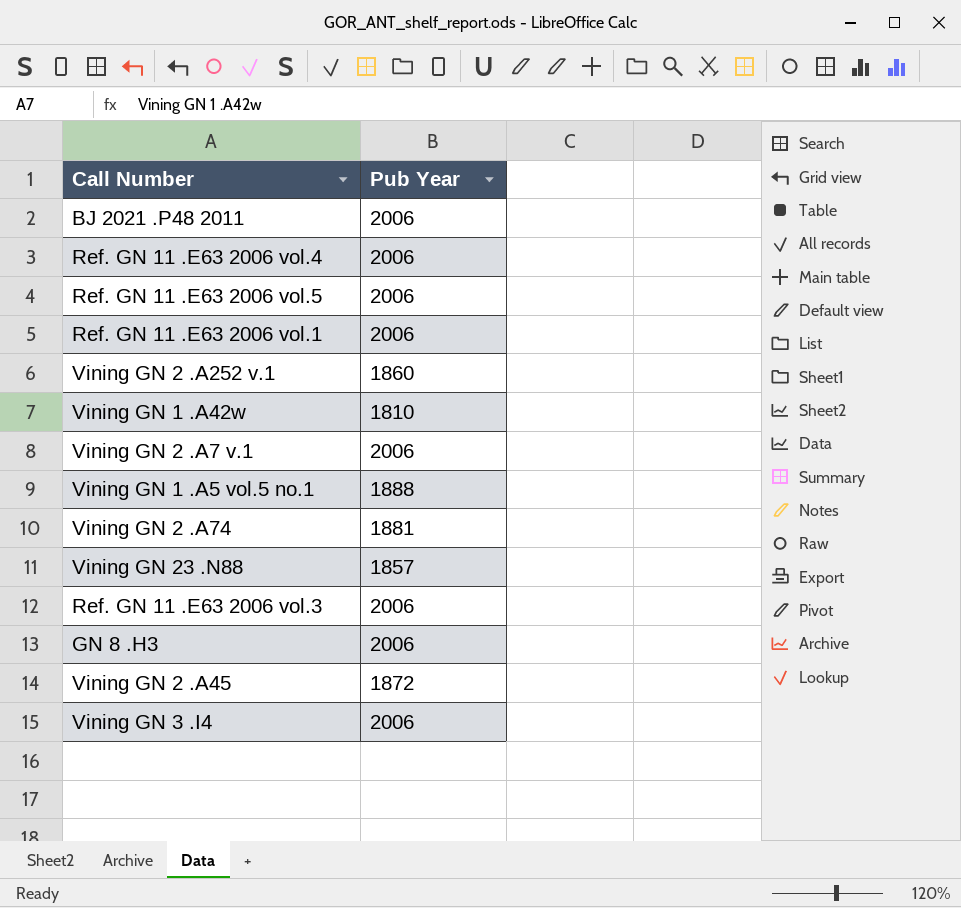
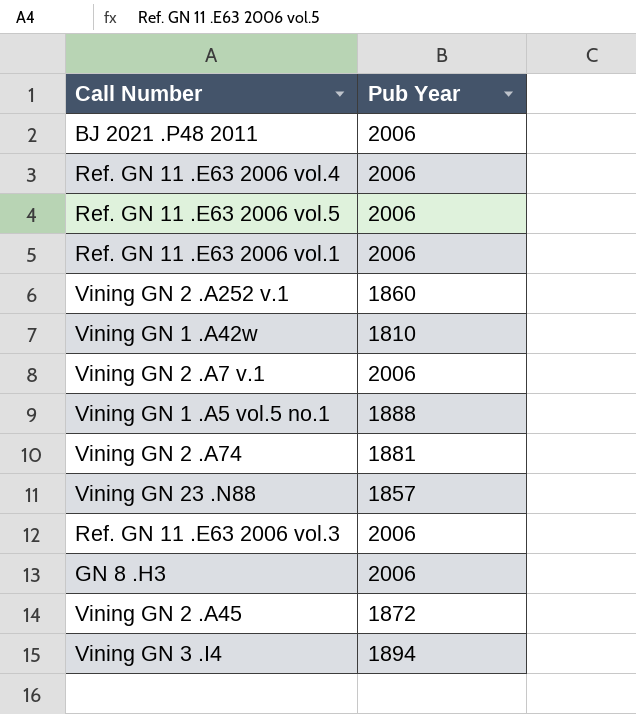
Vining GN 3 .I4 | Pub Year: 2006 -> 1894

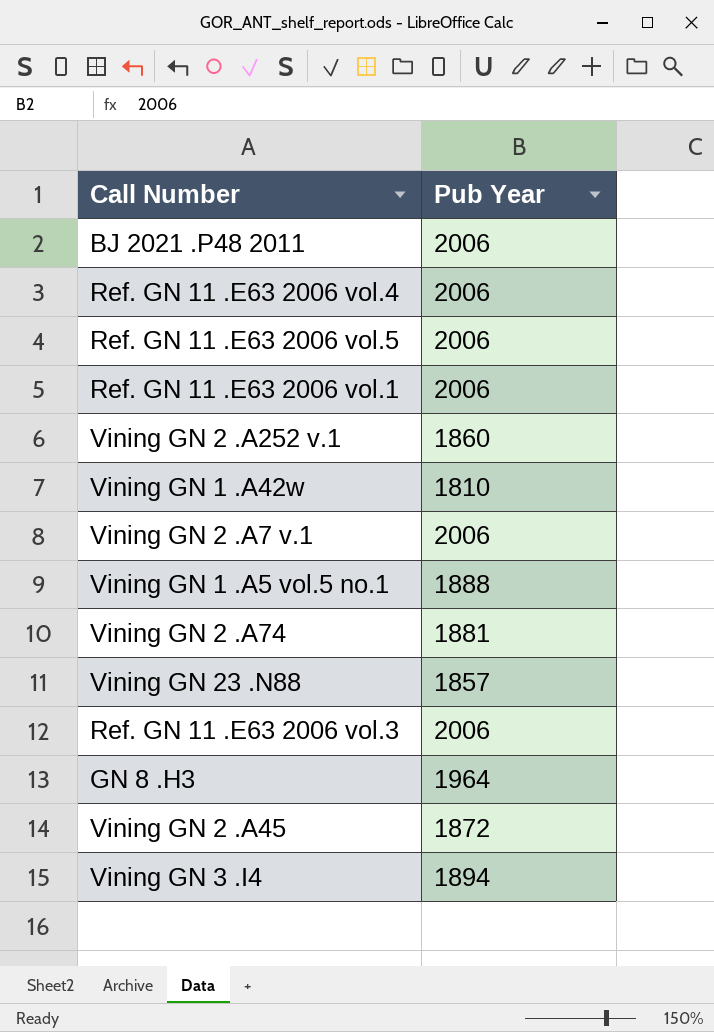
GN 8 .H3 | Pub Year: 2006 -> 1964

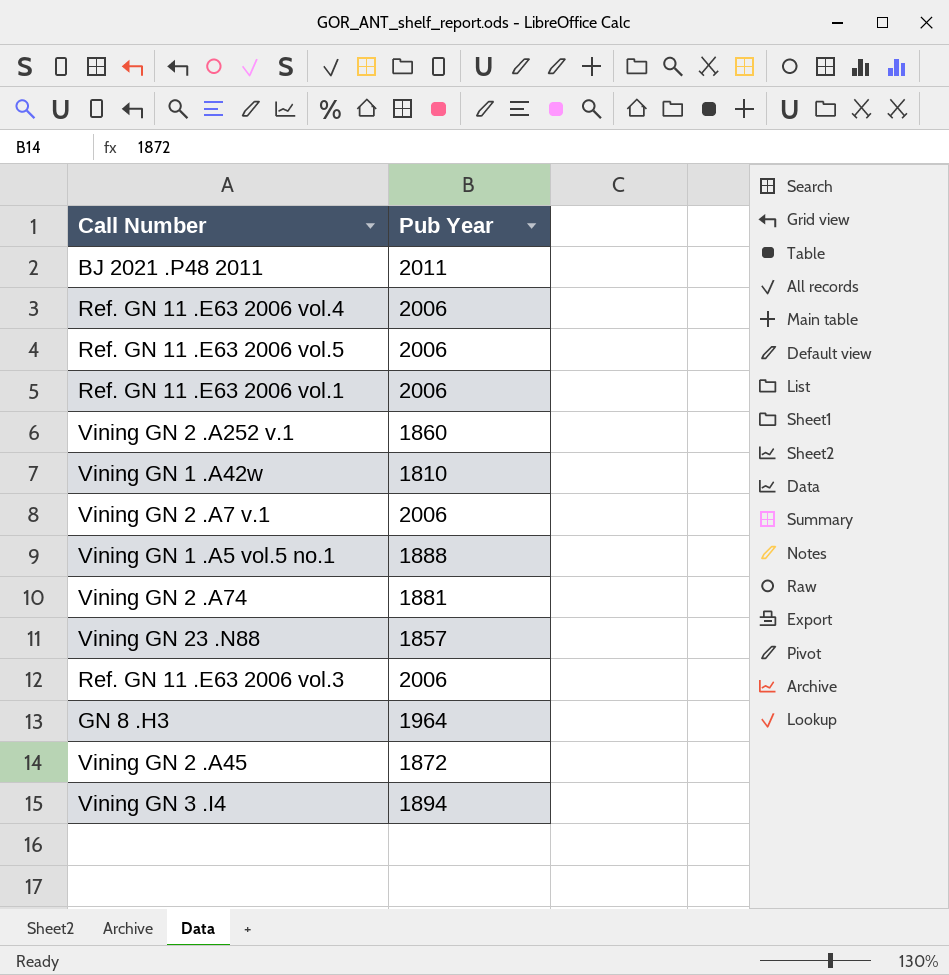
BJ 2021 .P48 2011 | Pub Year: 2006 -> 2011

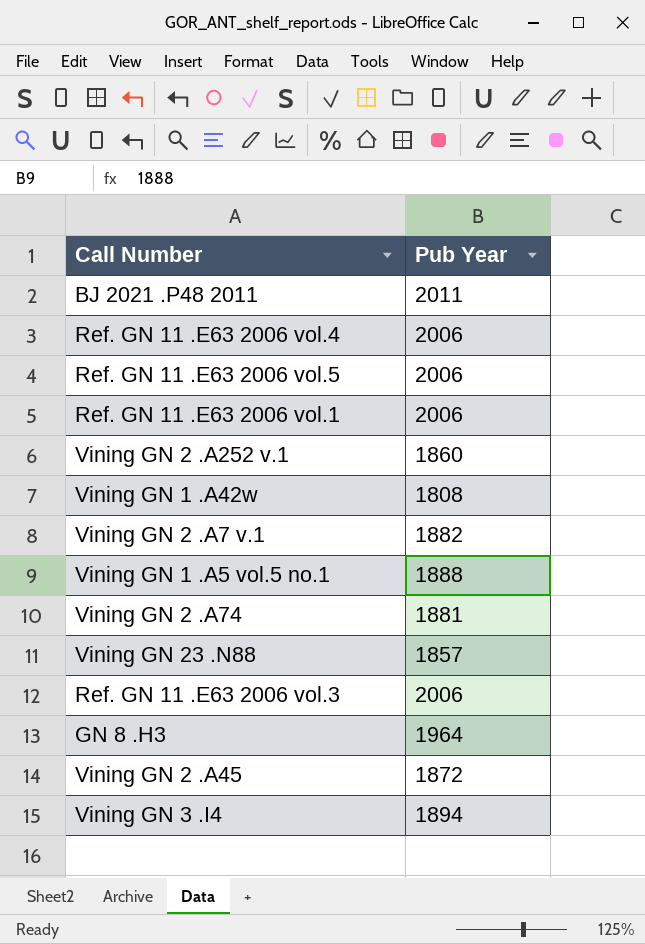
Vining GN 1 .A42w | Pub Year: 1810 -> 1808
Vining GN 2 .A7 v.1 | Pub Year: 2006 -> 1882

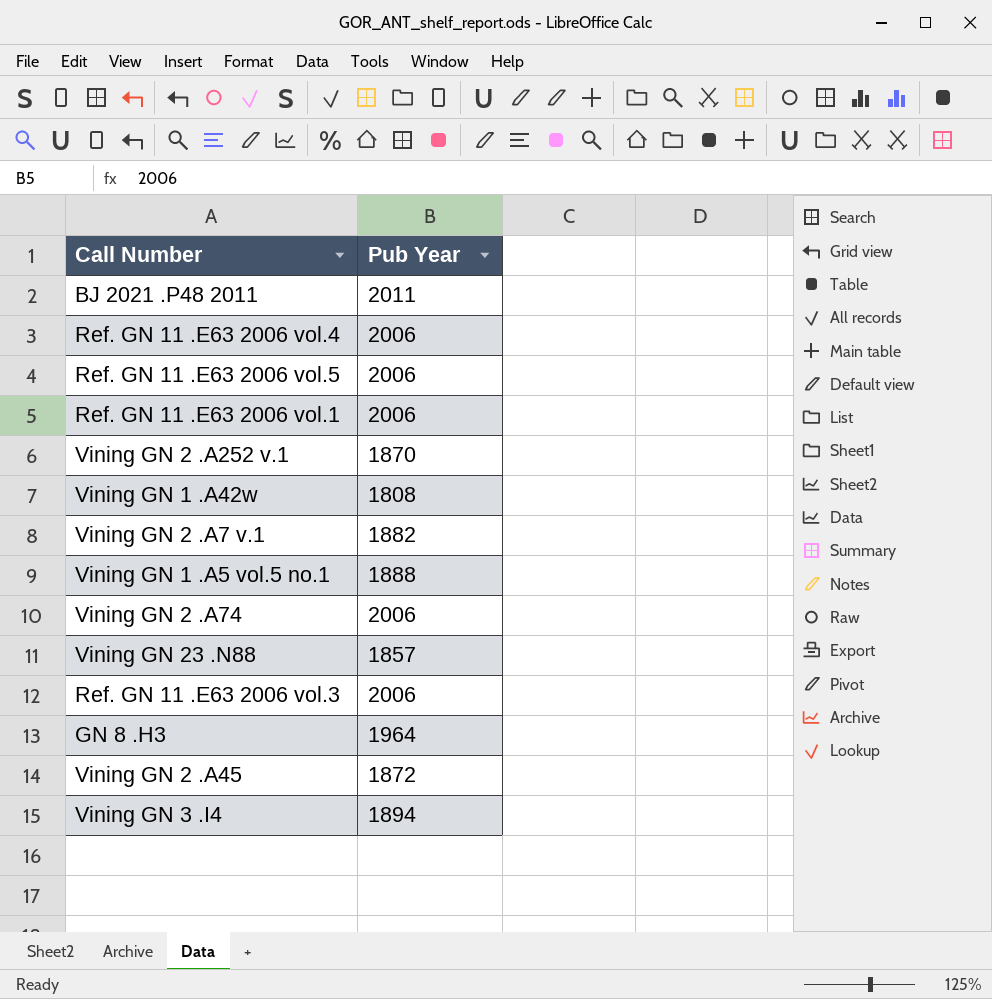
Vining GN 2 .A252 v.1 | Pub Year: 1860 -> 1870
Vining GN 2 .A74 | Pub Year: 1881 -> 2006

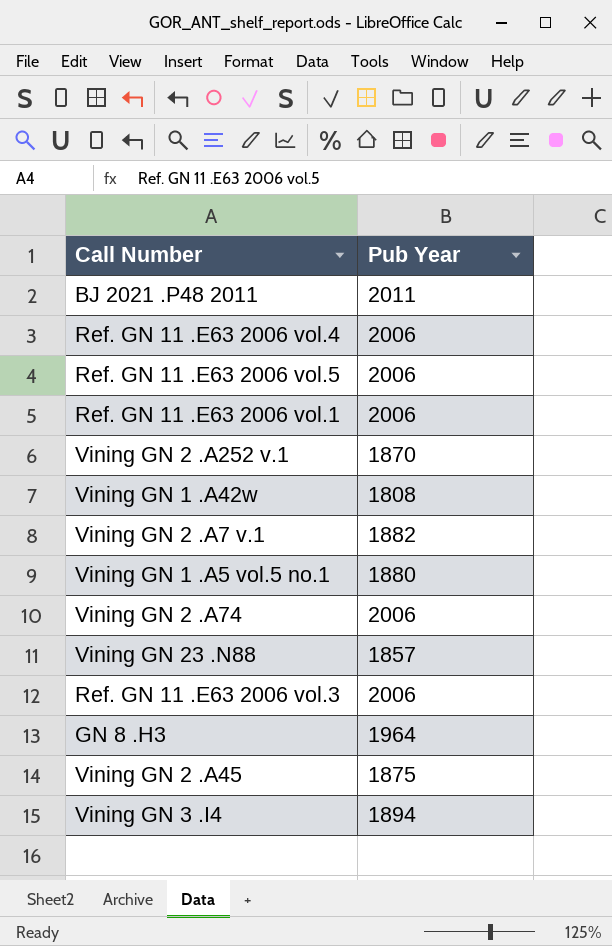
Vining GN 1 .A5 vol.5 no.1 | Pub Year: 1888 -> 1880
Vining GN 2 .A45 | Pub Year: 1872 -> 1875

